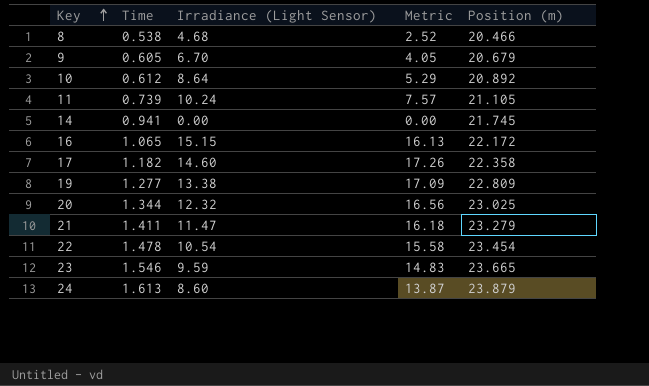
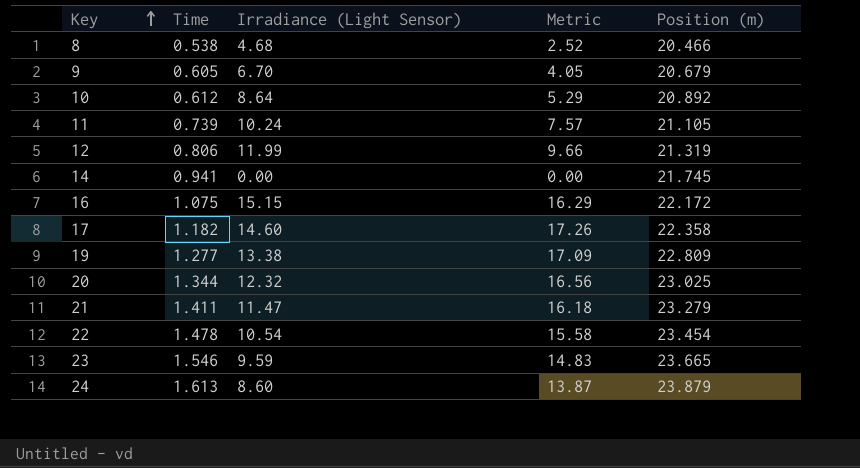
row 12: none -> 0.806 | 11.99 | 9.66 | 21.319
16 | Time: 1.065 -> 1.075
16 | Metric: 16.13 -> 16.29

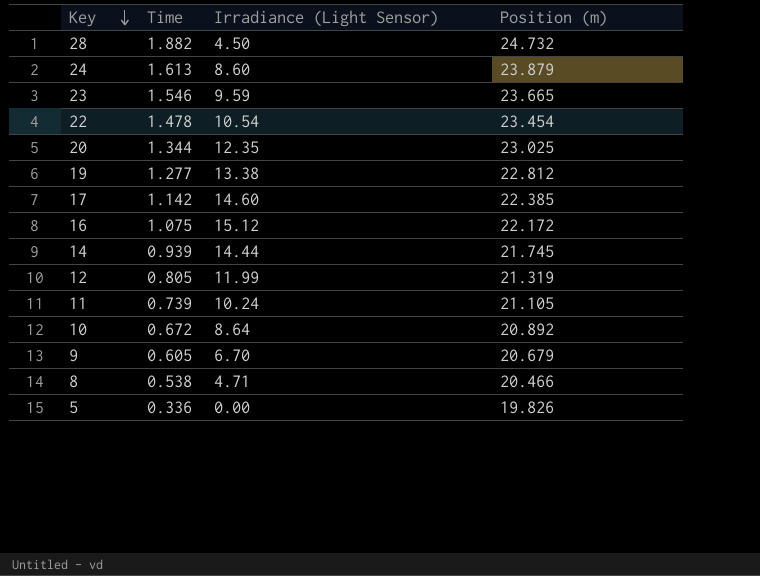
row order: Key ascending -> Key descending
column Metric | formula: [Time] * [Irradiance (Light Sensor)] -> none
row 21: 1.411 | 11.47 | 16.18 | 23.279 -> none
row 28: none -> 1.882 | 4.50 | 24.732
20 | Irradiance (Light Sensor): 12.32 -> 12.35
19 | Position (m): 22.809 -> 22.812
17 | Time: 1.182 -> 1.142
17 | Position (m): 22.358 -> 22.385
16 | Irradiance (Light Sensor): 15.15 -> 15.12
14 | Time: 0.941 -> 0.939
14 | Irradiance (Light Sensor): 0.00 -> 14.44
12 | Time: 0.806 -> 0.805
10 | Time: 0.612 -> 0.672
8 | Irradiance (Light Sensor): 4.68 -> 4.71
row 5: none -> 0.336 | 0.00 | 19.826

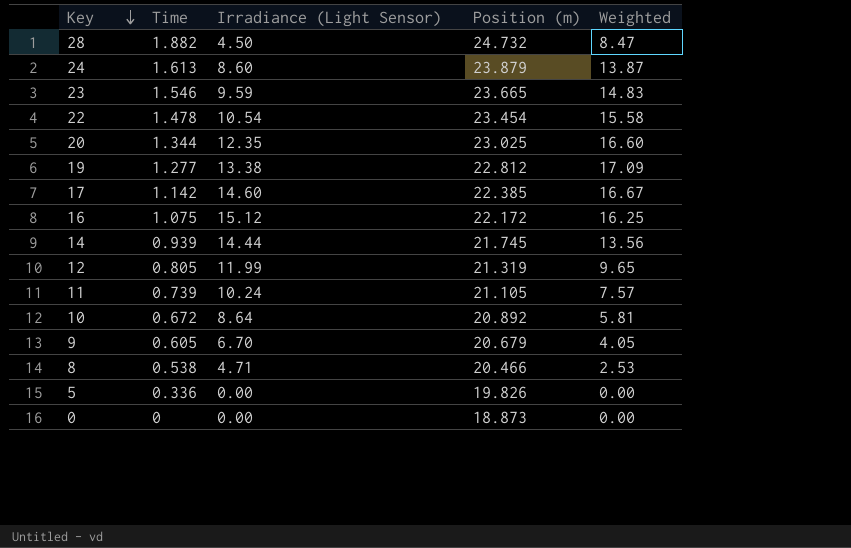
column Weighted | formula: none -> [Time] * [Irradiance (Light Sensor)]
row 0: none -> 0 | 0.00 | 18.873 | 0.00

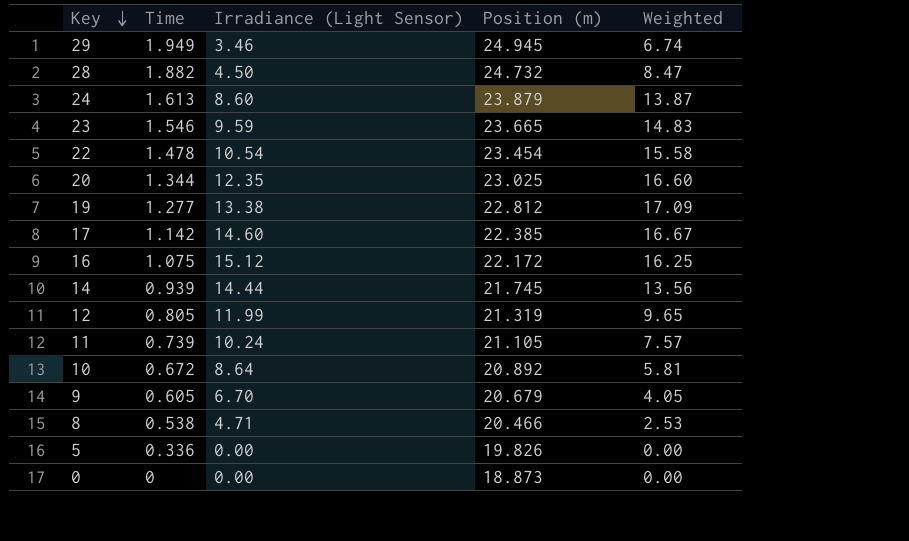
row 29: none -> 1.949 | 3.46 | 24.945 | 6.74

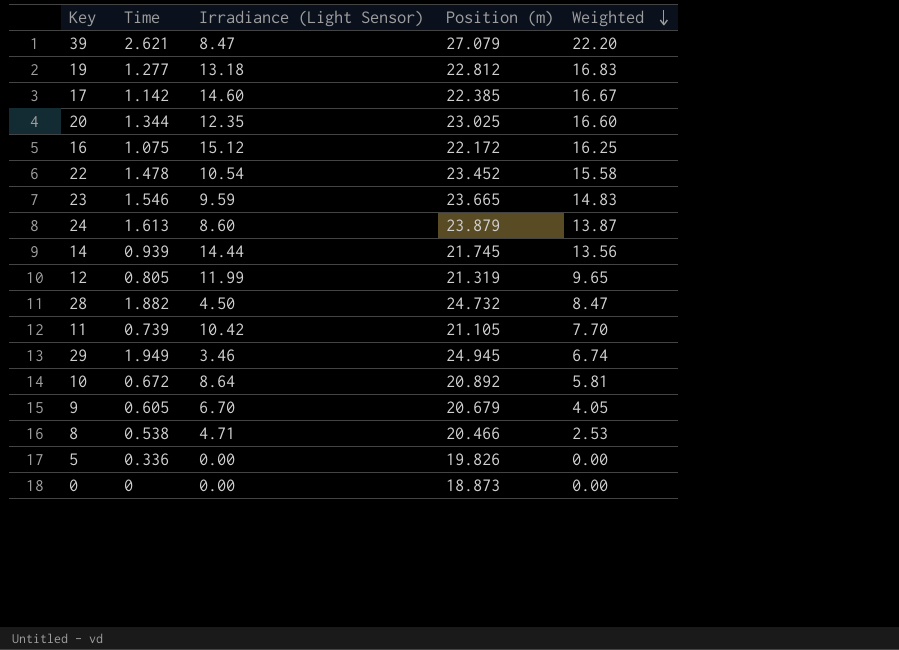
row order: Key descending -> Weighted descending
row 39: none -> 2.621 | 8.47 | 27.079 | 22.20
19 | Irradiance (Light Sensor): 13.38 -> 13.18
19 | Weighted: 17.09 -> 16.83
22 | Position (m): 23.454 -> 23.452
11 | Irradiance (Light Sensor): 10.24 -> 10.42
11 | Weighted: 7.57 -> 7.70

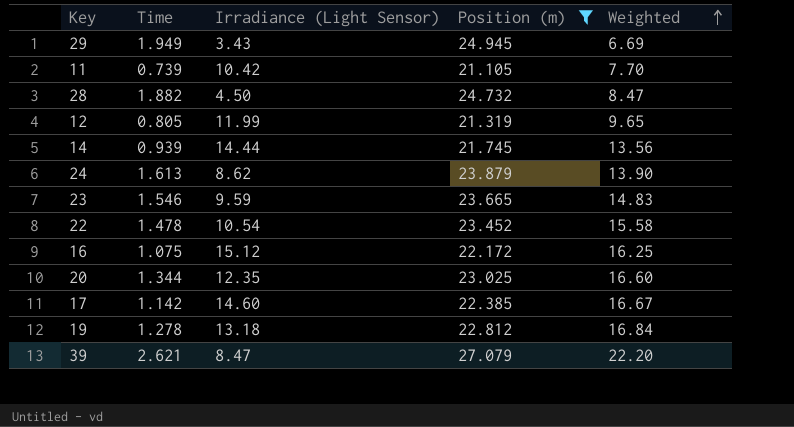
filter: none -> Position (m) >= 21.105
row order: Weighted descending -> Weighted ascending
29 | Irradiance (Light Sensor): 3.46 -> 3.43
29 | Weighted: 6.74 -> 6.69
24 | Irradiance (Light Sensor): 8.60 -> 8.62
24 | Weighted: 13.87 -> 13.90
19 | Time: 1.277 -> 1.278
19 | Weighted: 16.83 -> 16.84

